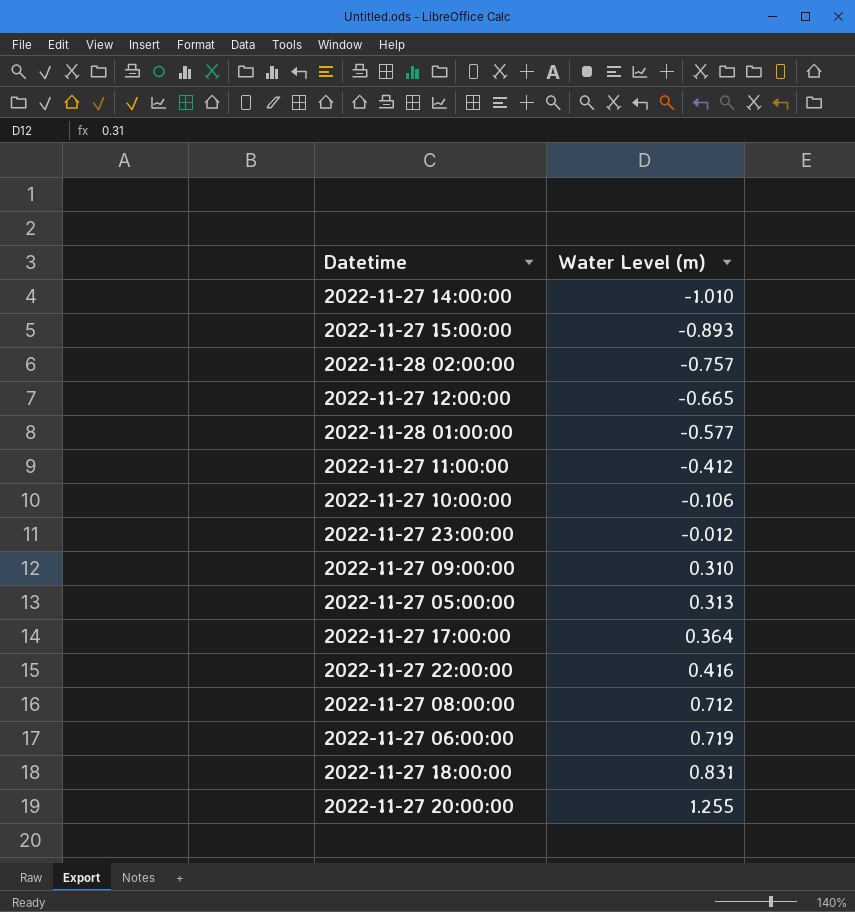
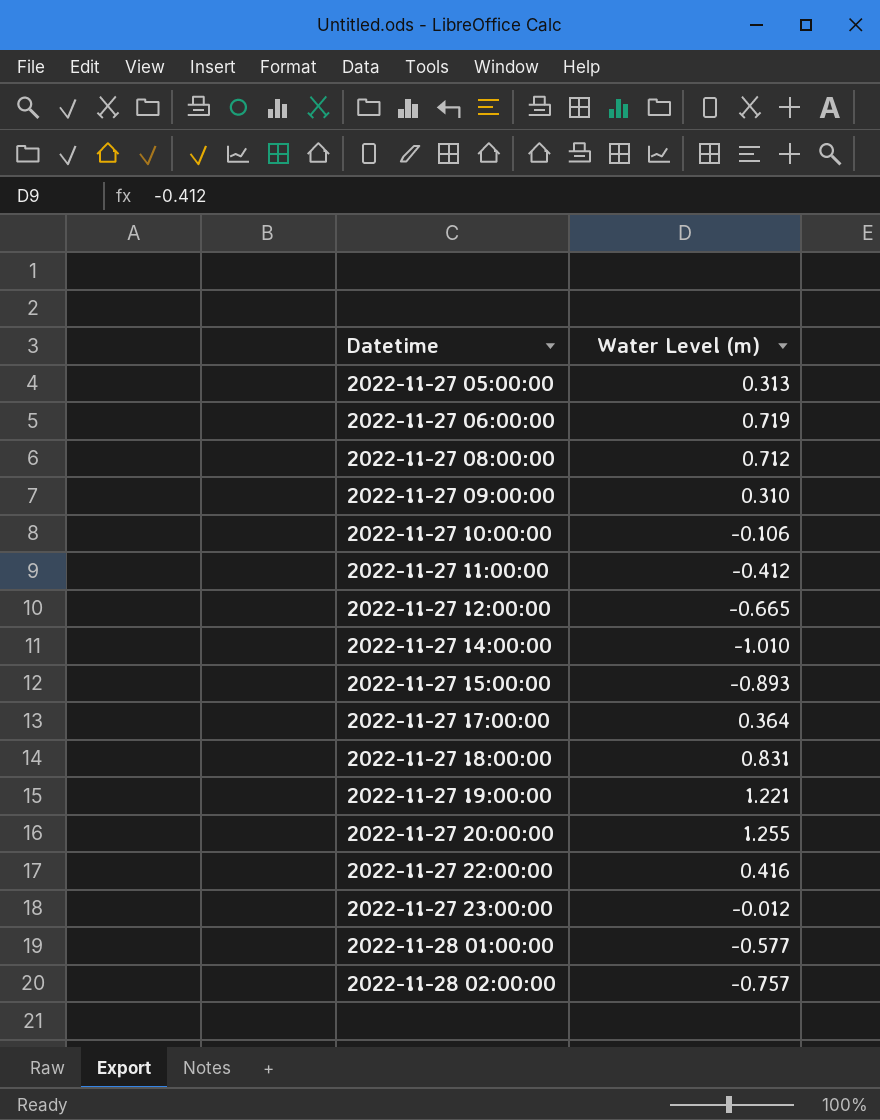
row order: Water Level (m) ascending -> Datetime ascending
row 2022-11-27 19:00:00: none -> 1.221

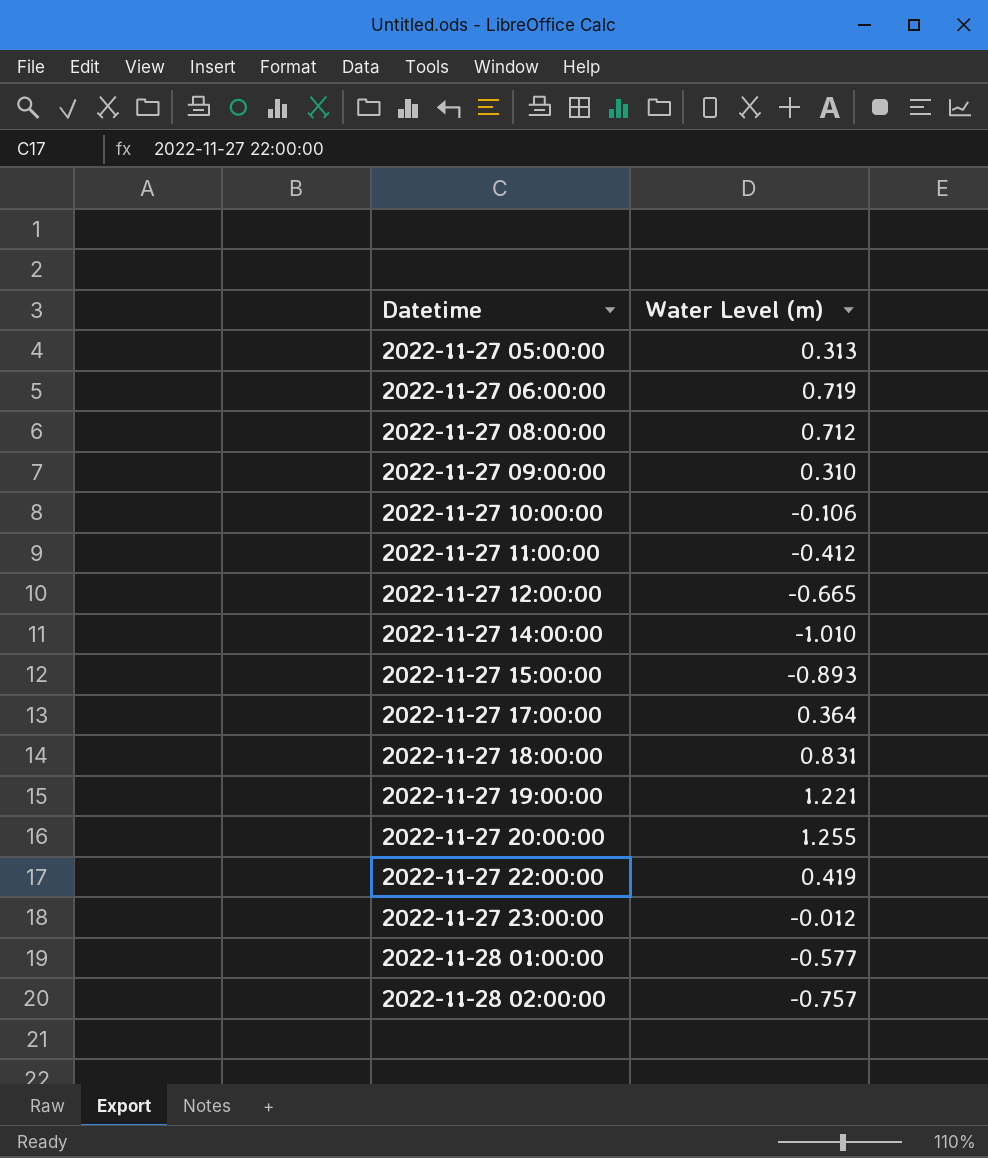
2022-11-27 22:00:00 | Water Level (m): 0.416 -> 0.419

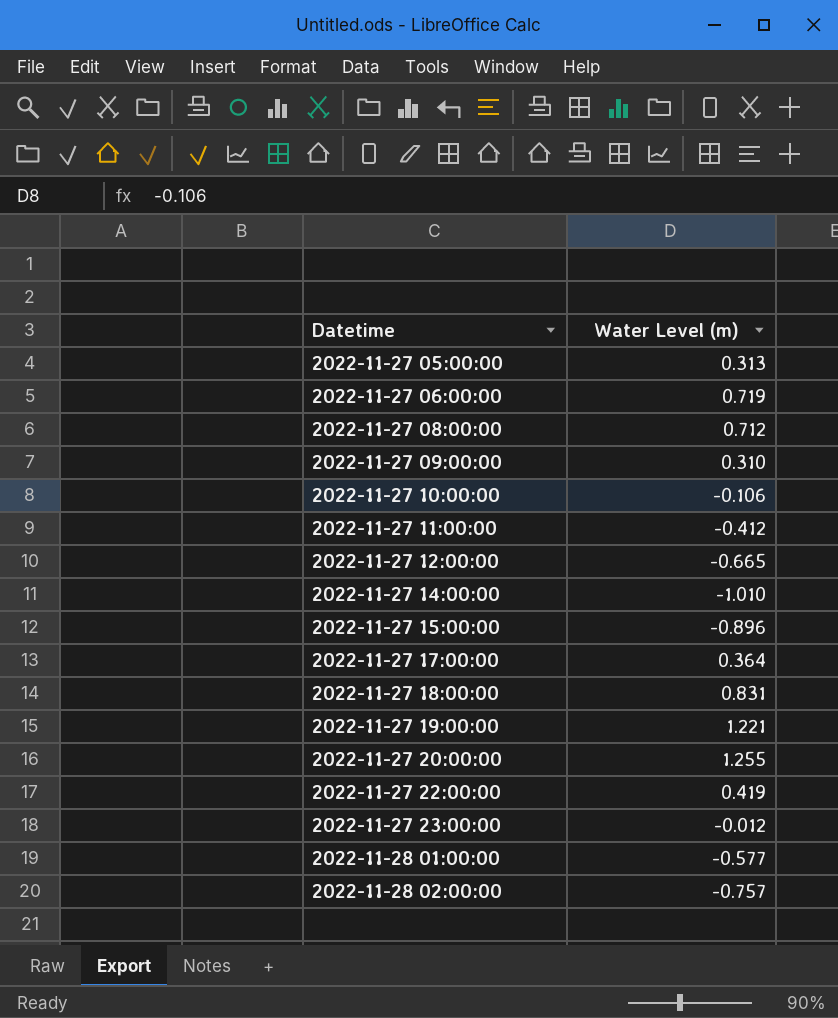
2022-11-27 15:00:00 | Water Level (m): -0.893 -> -0.896

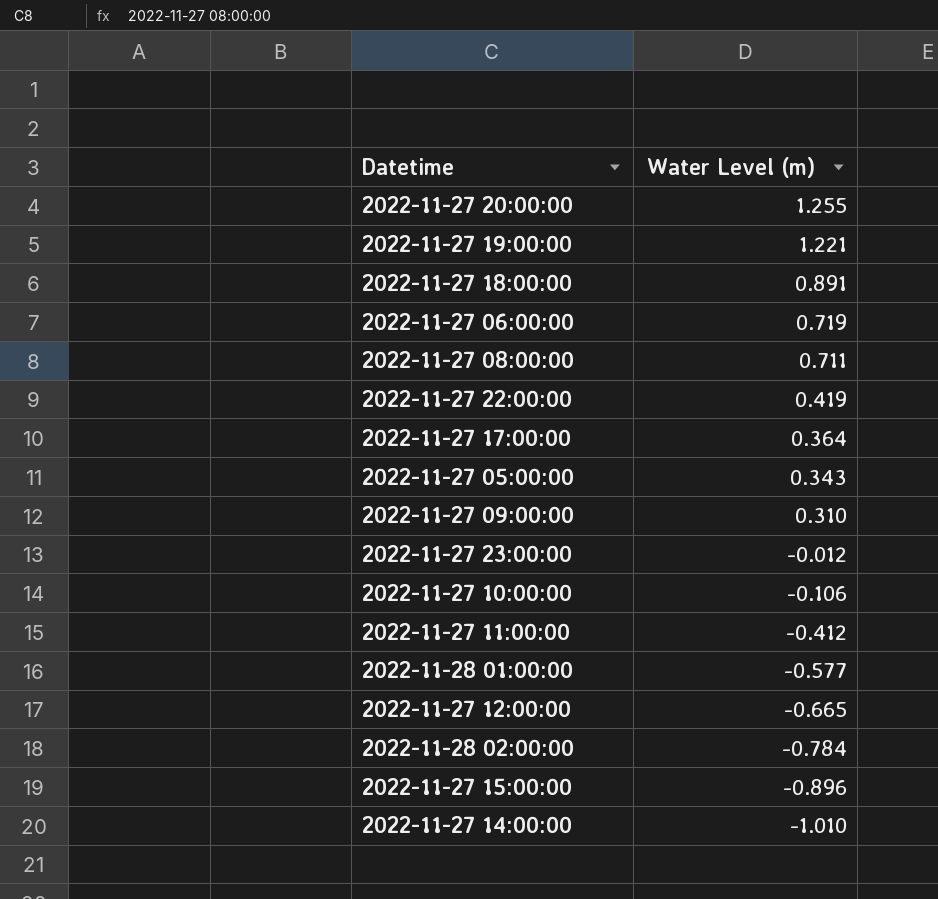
row order: Datetime ascending -> Water Level (m) descending
2022-11-27 18:00:00 | Water Level (m): 0.831 -> 0.891
2022-11-27 08:00:00 | Water Level (m): 0.712 -> 0.711
2022-11-27 05:00:00 | Water Level (m): 0.313 -> 0.343
2022-11-28 02:00:00 | Water Level (m): -0.757 -> -0.784

